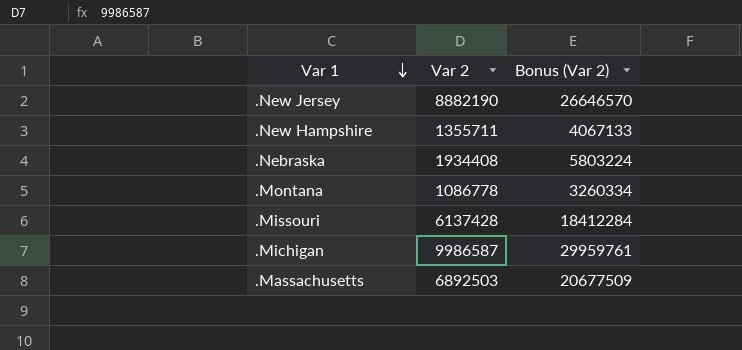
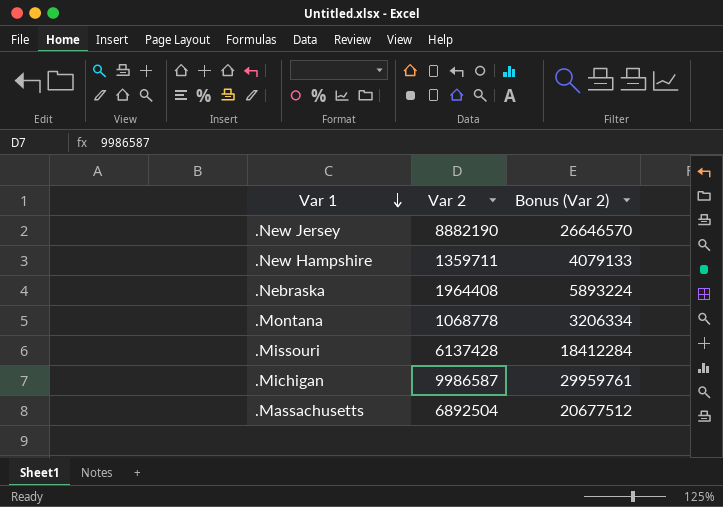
.New Hampshire | Var 2: 1355711 -> 1359711
.New Hampshire | Bonus (Var 2): 4067133 -> 4079133
.Nebraska | Var 2: 1934408 -> 1964408
.Nebraska | Bonus (Var 2): 5803224 -> 5893224
.Montana | Var 2: 1086778 -> 1068778
.Montana | Bonus (Var 2): 3260334 -> 3206334
.Massachusetts | Var 2: 6892503 -> 6892504
.Massachusetts | Bonus (Var 2): 20677509 -> 20677512

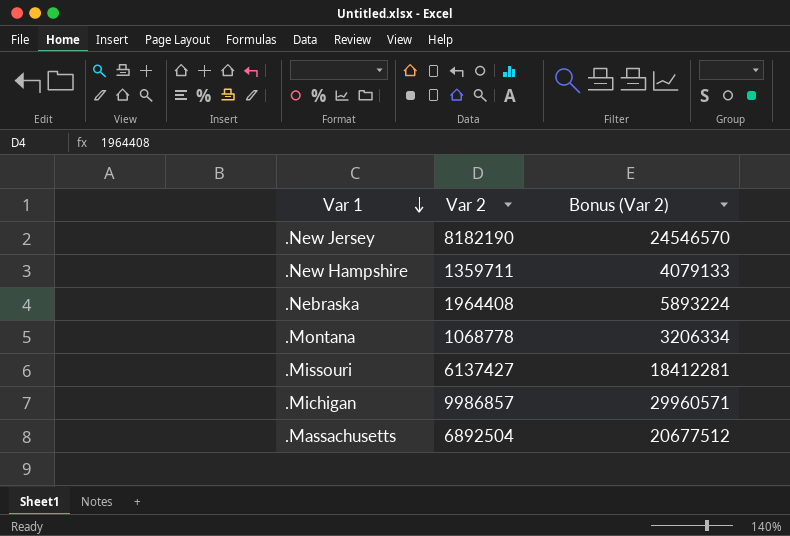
.New Jersey | Var 2: 8882190 -> 8182190
.New Jersey | Bonus (Var 2): 26646570 -> 24546570
.Missouri | Var 2: 6137428 -> 6137427
.Missouri | Bonus (Var 2): 18412284 -> 18412281
.Michigan | Var 2: 9986587 -> 9986857
.Michigan | Bonus (Var 2): 29959761 -> 29960571

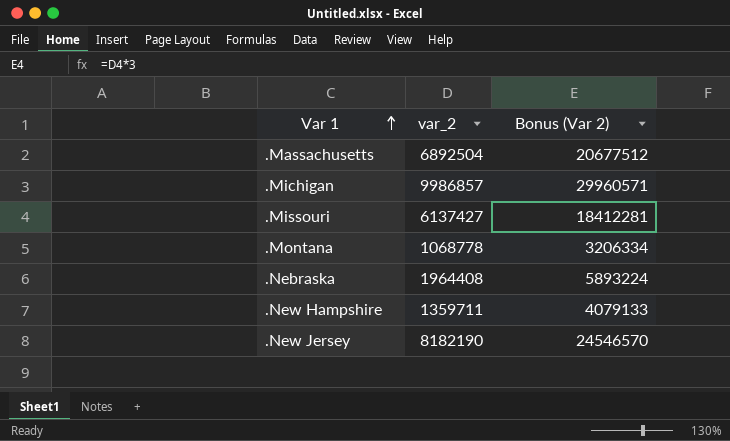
row order: Var 1 descending -> Var 1 ascending
column name: Var 2 -> var_2

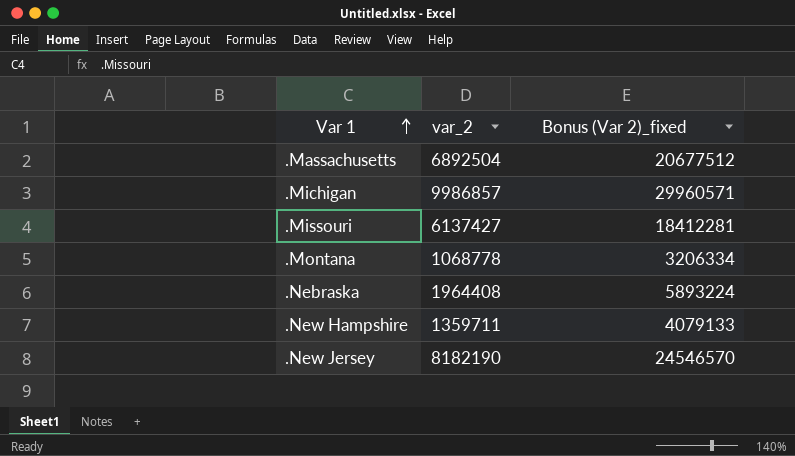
column name: Bonus (Var 2) -> Bonus (Var 2)_fixed

